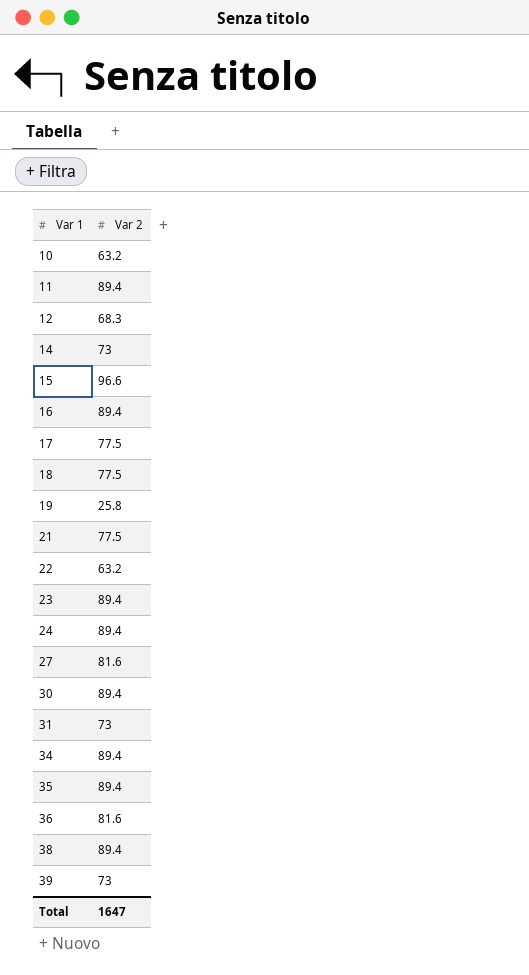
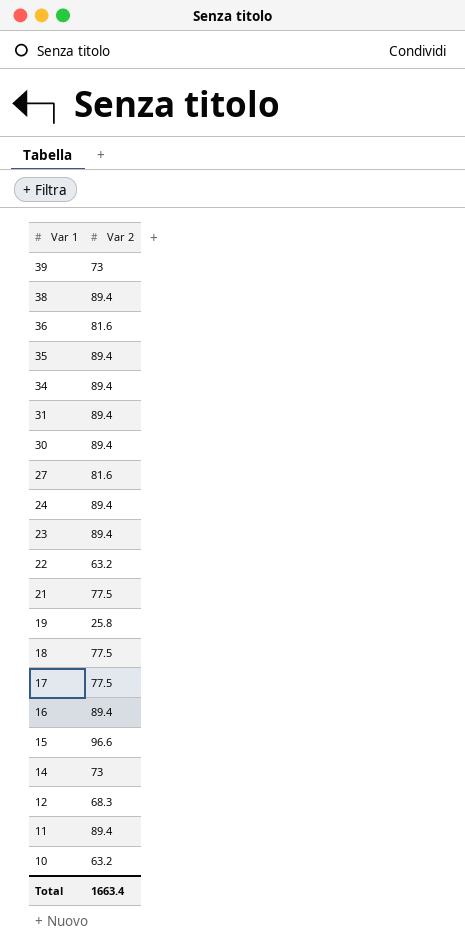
row order: Var 1 ascending -> Var 1 descending
31 | Var 2: 73 -> 89.4
Total | Var 2: 1647 -> 1663.4

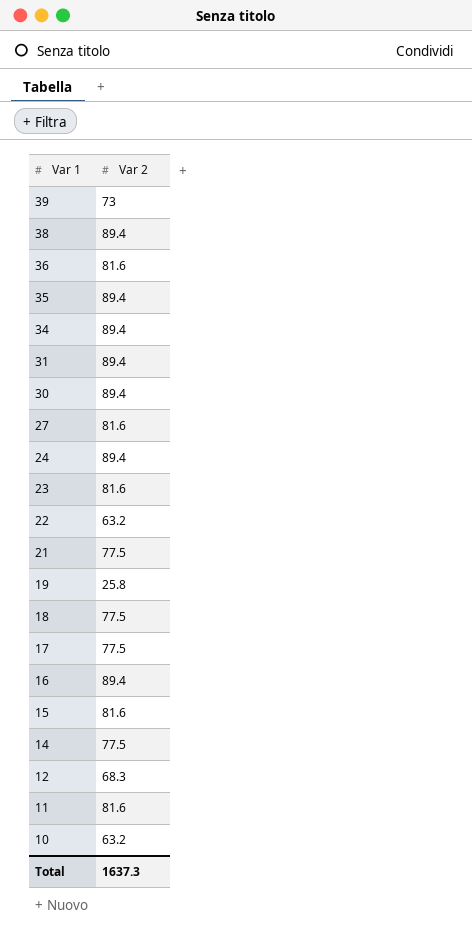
23 | Var 2: 89.4 -> 81.6
15 | Var 2: 96.6 -> 81.6
14 | Var 2: 73 -> 77.5
11 | Var 2: 89.4 -> 81.6
Total | Var 2: 1663.4 -> 1637.3

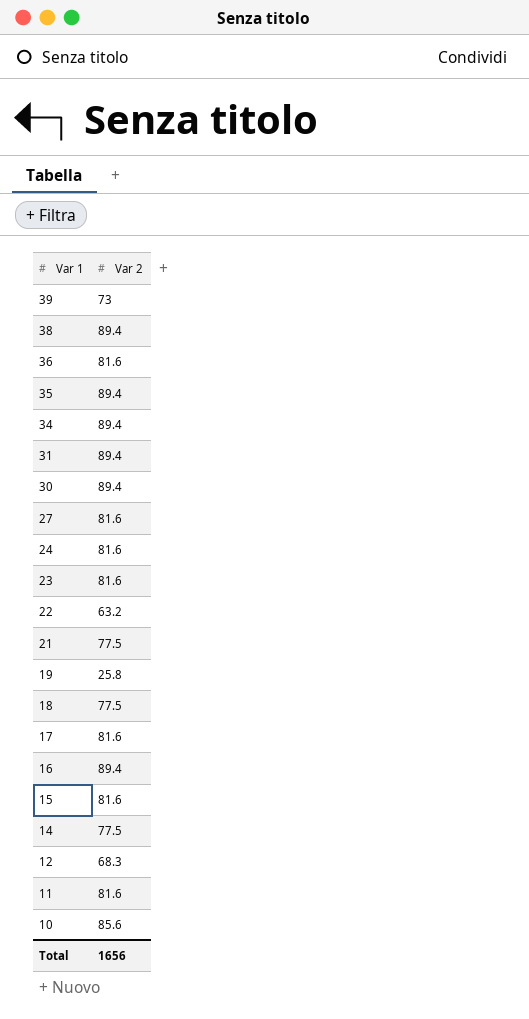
24 | Var 2: 89.4 -> 81.6
17 | Var 2: 77.5 -> 81.6
10 | Var 2: 63.2 -> 85.6
Total | Var 2: 1637.3 -> 1656

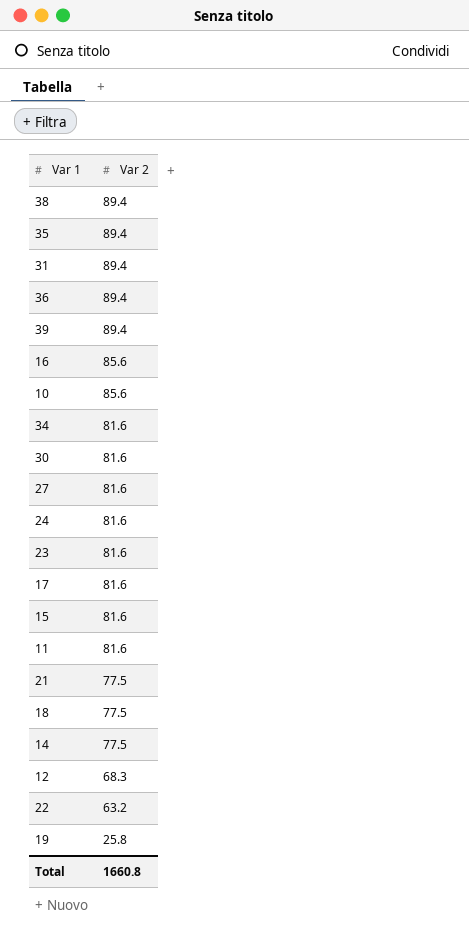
row order: Var 1 descending -> Var 2 descending
36 | Var 2: 81.6 -> 89.4
39 | Var 2: 73 -> 89.4
16 | Var 2: 89.4 -> 85.6
34 | Var 2: 89.4 -> 81.6
30 | Var 2: 89.4 -> 81.6
Total | Var 2: 1656 -> 1660.8

